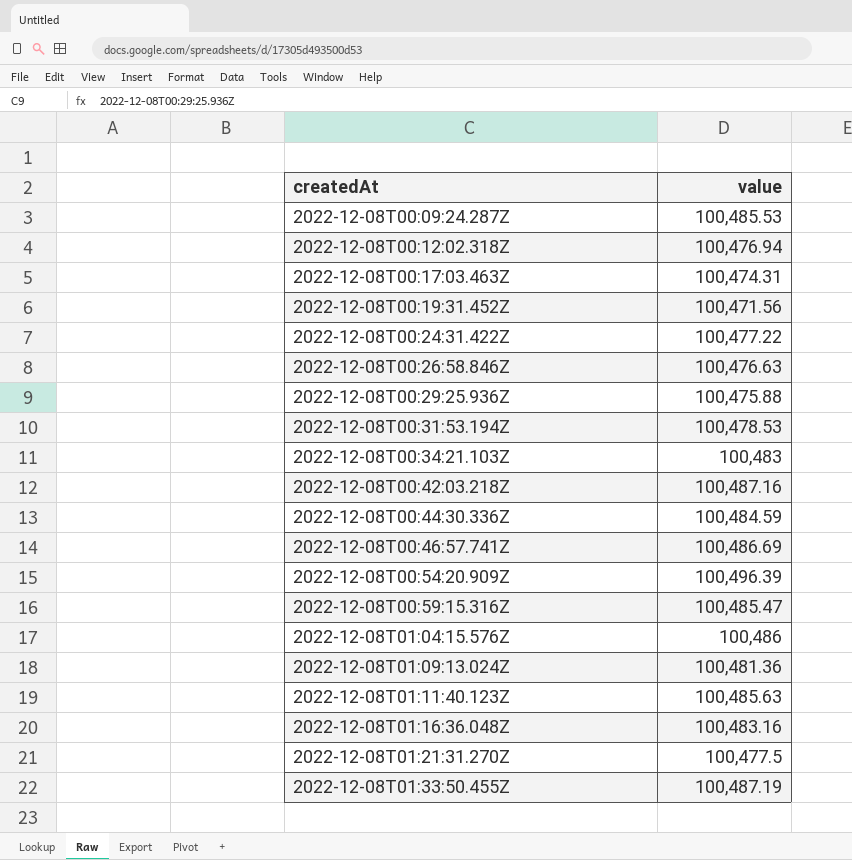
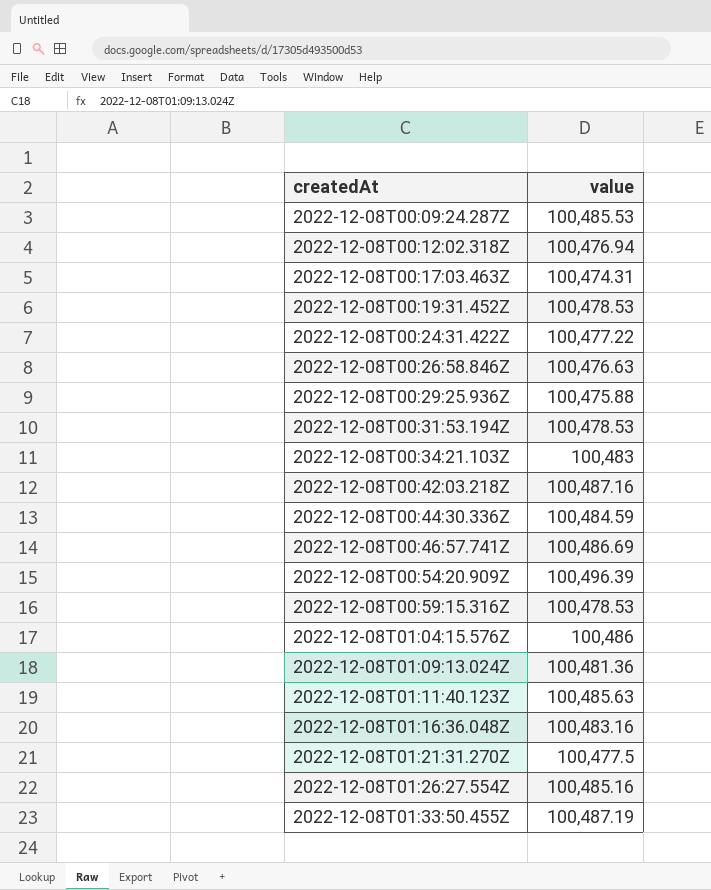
2022-12-08T00:19:31.452Z | value: 100,471.56 -> 100,478.53
2022-12-08T00:59:15.316Z | value: 100,485.47 -> 100,478.53
row 2022-12-08T01:26:27.554Z: none -> 100,485.16

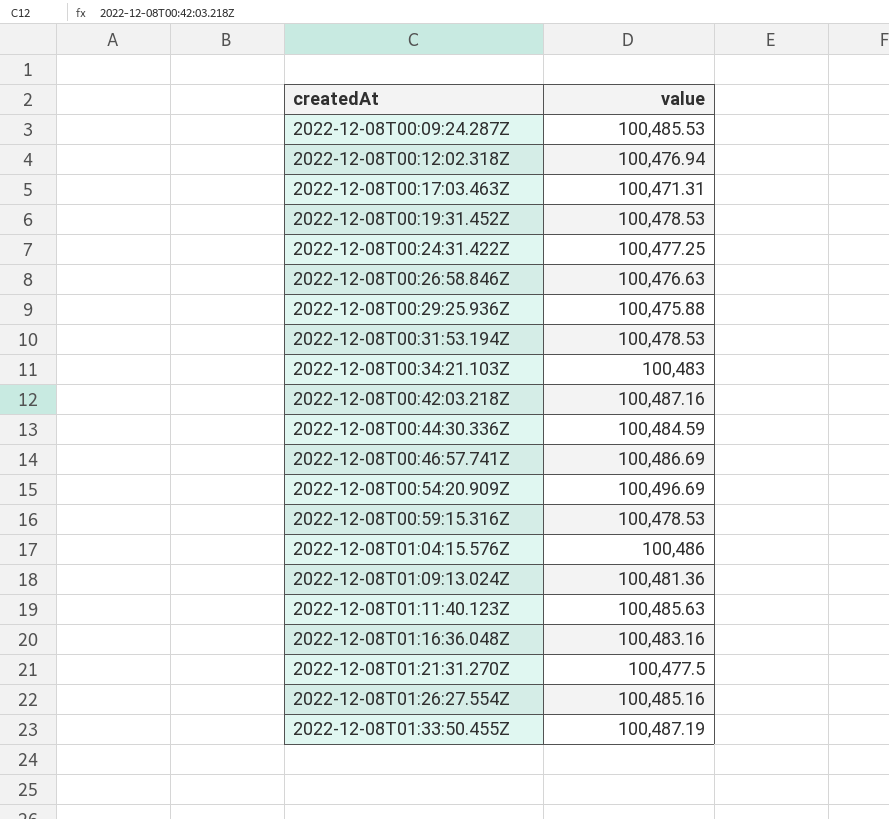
2022-12-08T00:17:03.463Z | value: 100,474.31 -> 100,471.31
2022-12-08T00:24:31.422Z | value: 100,477.22 -> 100,477.25
2022-12-08T00:54:20.909Z | value: 100,496.39 -> 100,496.69

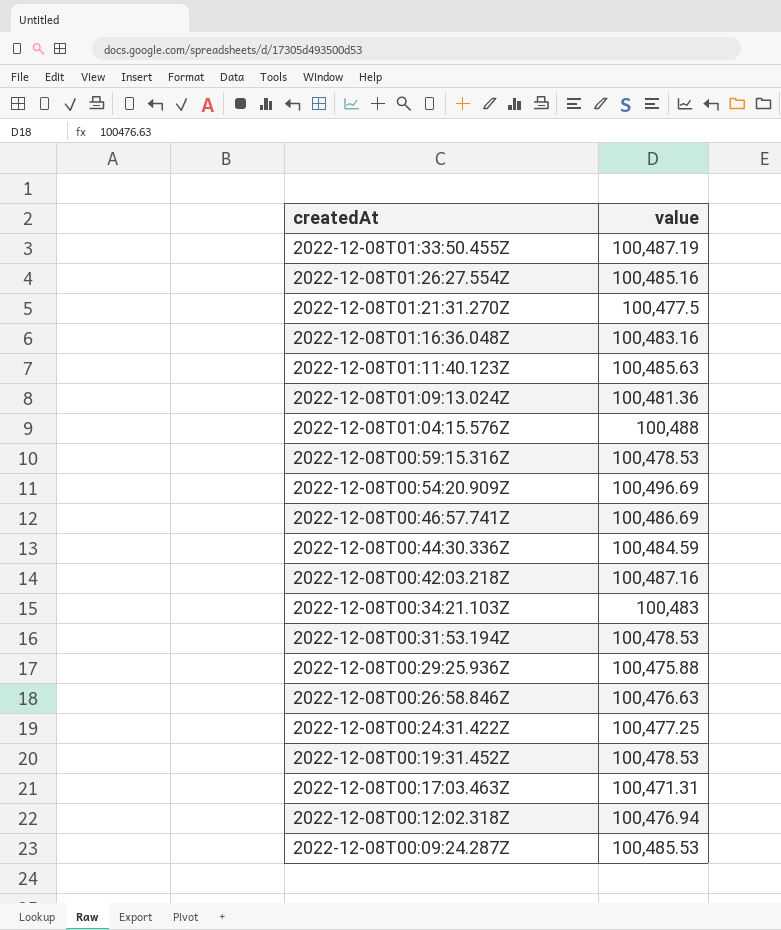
row order: createdAt ascending -> createdAt descending
2022-12-08T01:04:15.576Z | value: 100,486 -> 100,488

